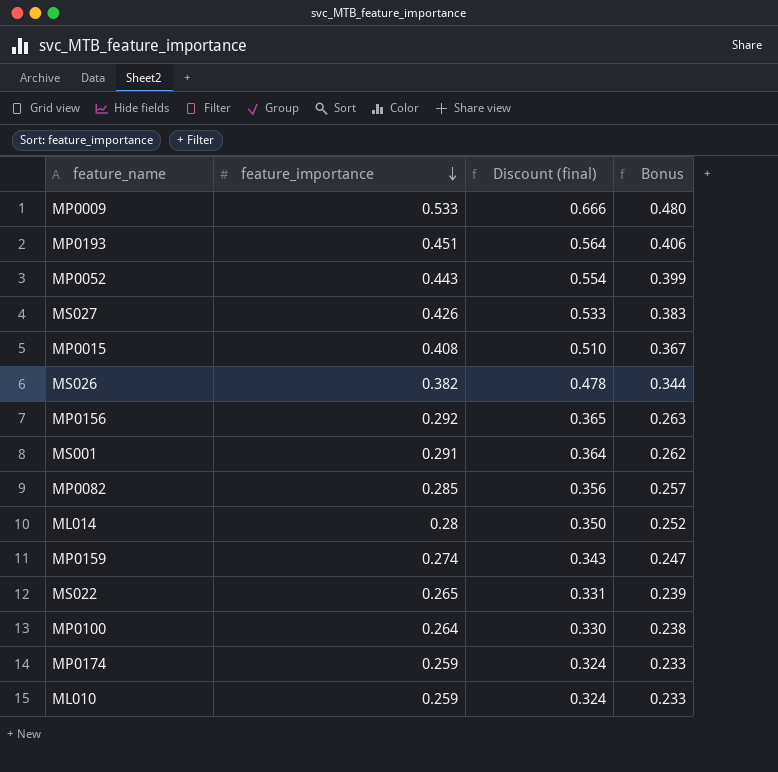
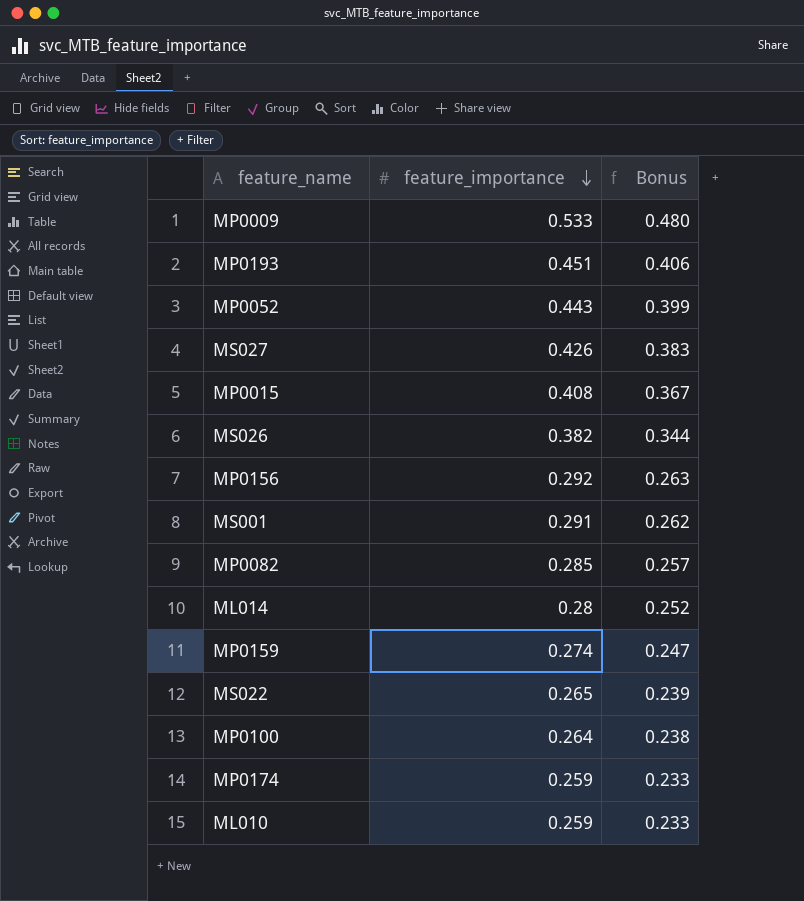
column Discount (final) | formula: [feature_importance] * 1.25 -> none

